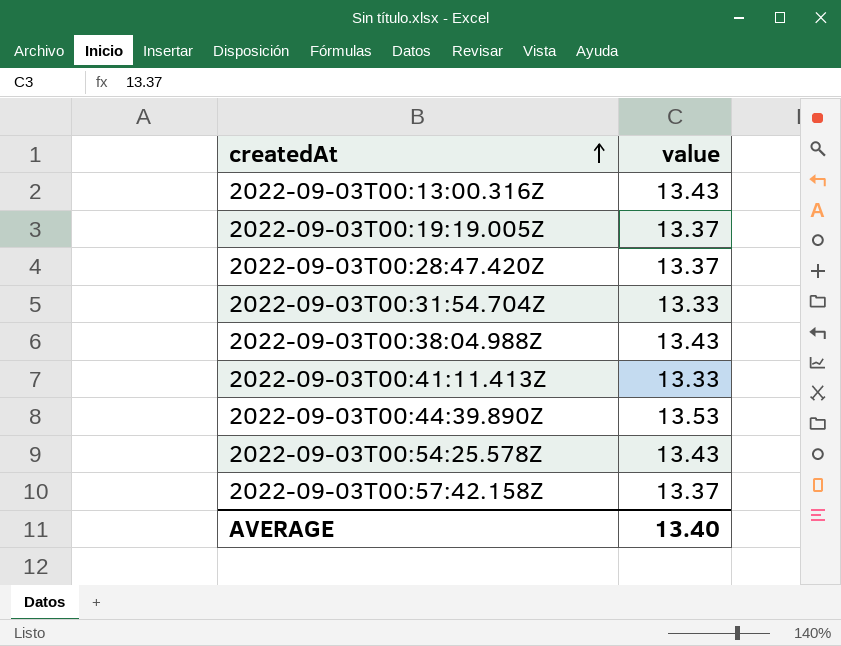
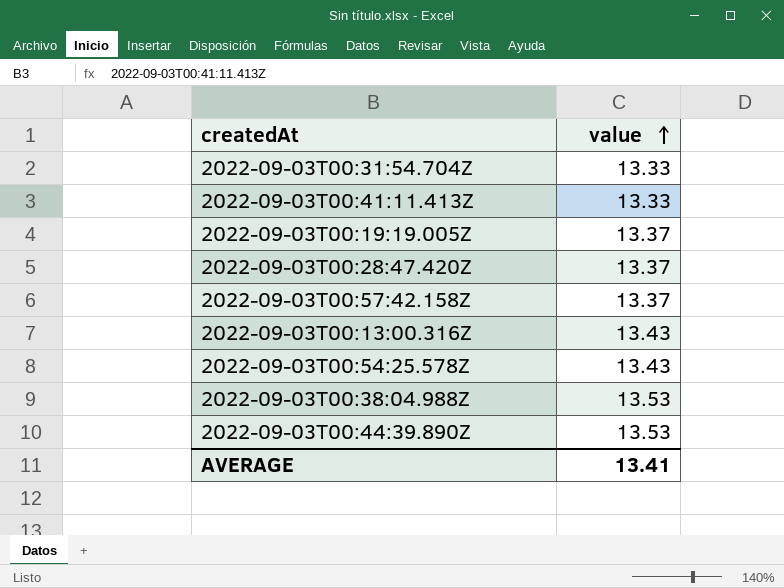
row order: createdAt ascending -> value ascending
2022-09-03T00:38:04.988Z | value: 13.43 -> 13.53
AVERAGE | value: 13.40 -> 13.41

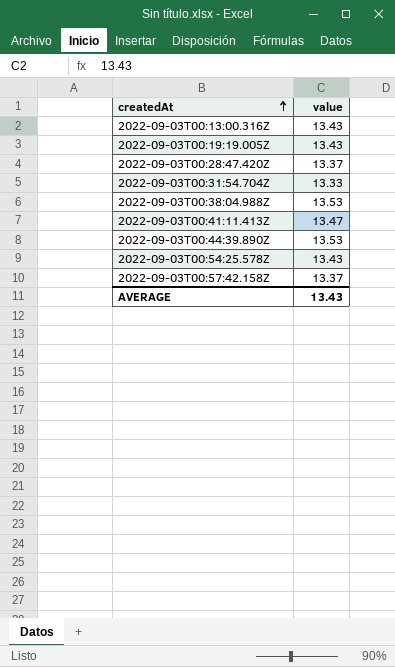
row order: value ascending -> createdAt ascending
2022-09-03T00:19:19.005Z | value: 13.37 -> 13.43
2022-09-03T00:41:11.413Z | value: 13.33 -> 13.47
AVERAGE | value: 13.41 -> 13.43

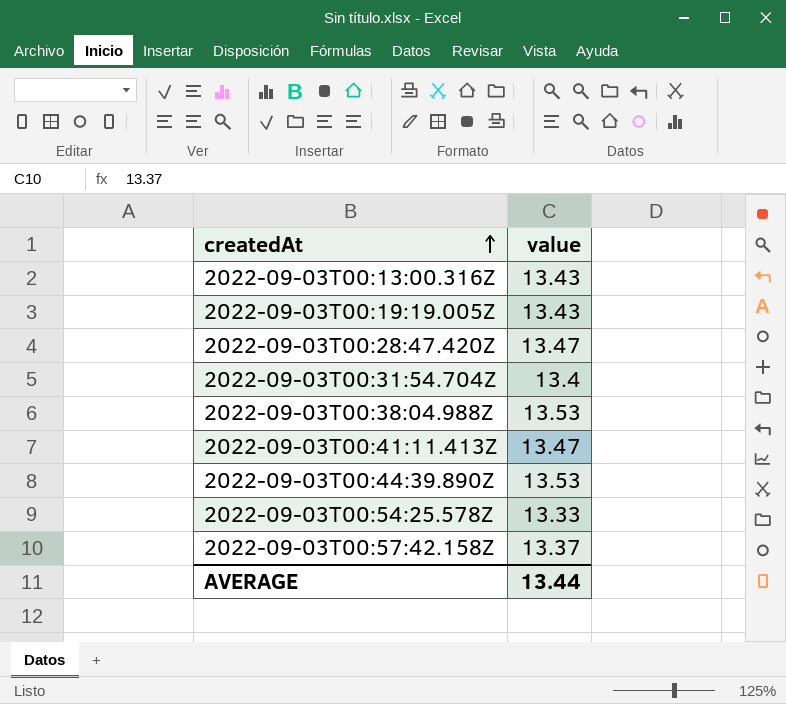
2022-09-03T00:28:47.420Z | value: 13.37 -> 13.47
2022-09-03T00:31:54.704Z | value: 13.33 -> 13.4
2022-09-03T00:54:25.578Z | value: 13.43 -> 13.33
AVERAGE | value: 13.43 -> 13.44

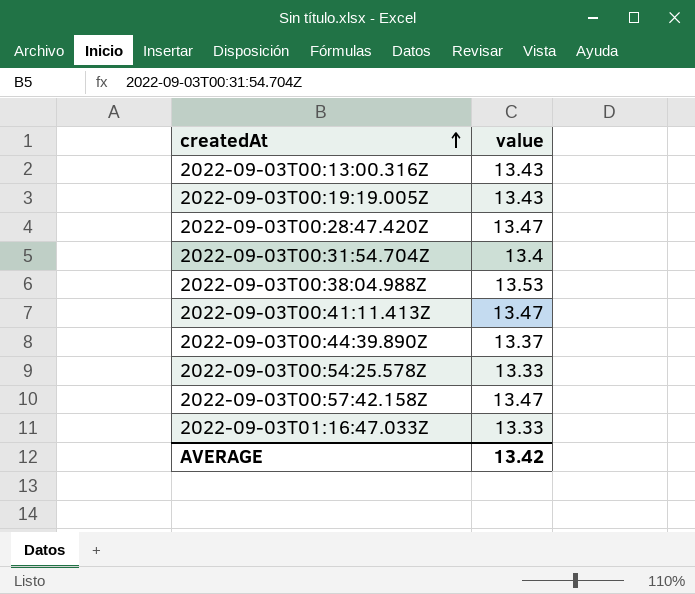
2022-09-03T00:44:39.890Z | value: 13.53 -> 13.37
2022-09-03T00:57:42.158Z | value: 13.37 -> 13.47
row 2022-09-03T01:16:47.033Z: none -> 13.33
AVERAGE | value: 13.44 -> 13.42

